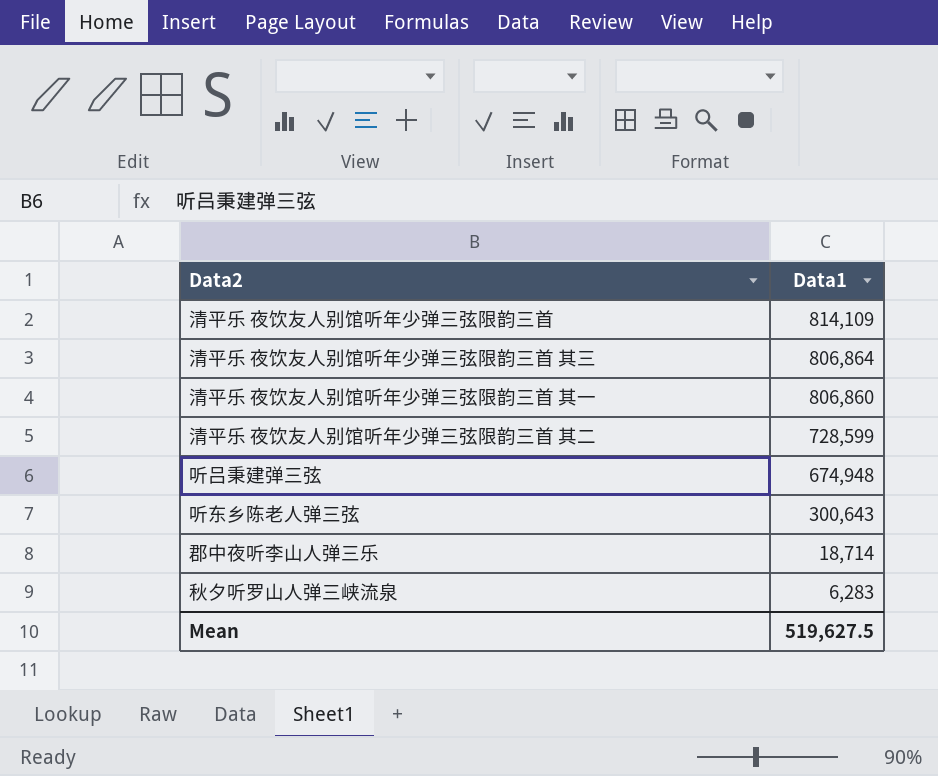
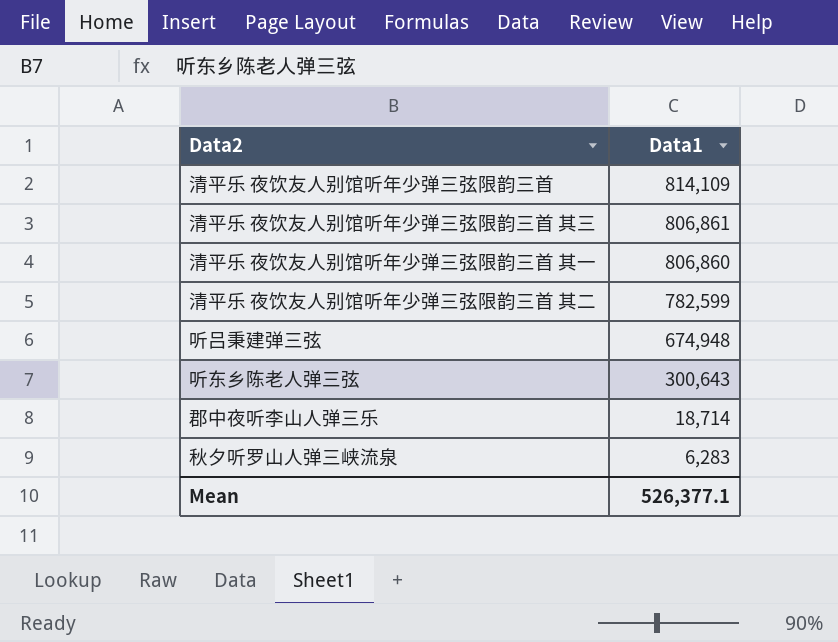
清平乐 夜饮友人别馆听年少弹三弦限韵三首 其三 | Data1: 806,864 -> 806,861
清平乐 夜饮友人别馆听年少弹三弦限韵三首 其二 | Data1: 728,599 -> 782,599
Mean | Data1: 519,627.5 -> 526,377.1

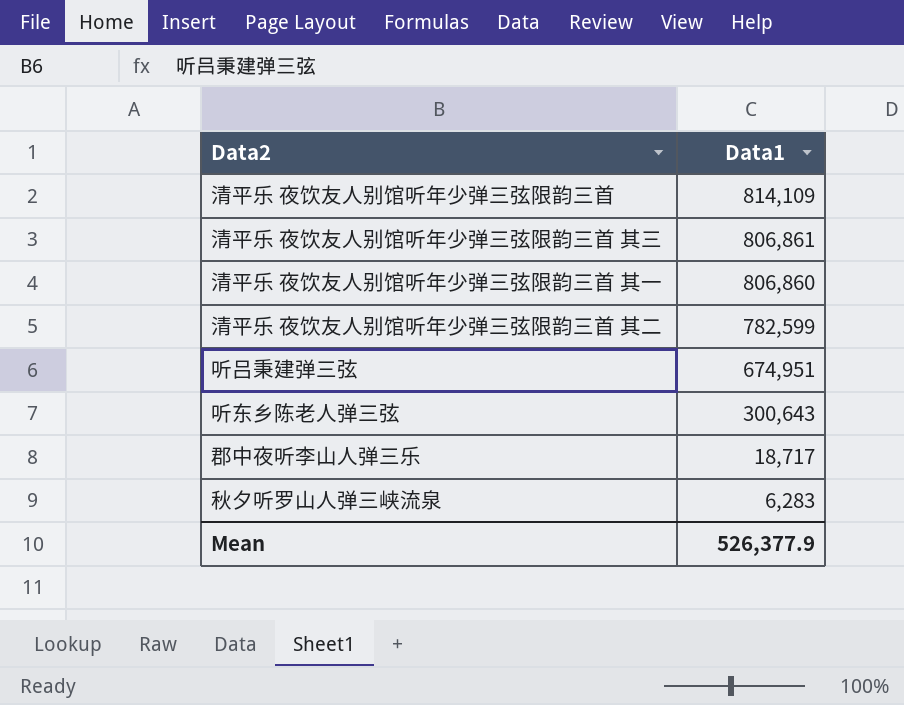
听吕秉建弹三弦 | Data1: 674,948 -> 674,951
郡中夜听李山人弹三乐 | Data1: 18,714 -> 18,717
Mean | Data1: 526,377.1 -> 526,377.9

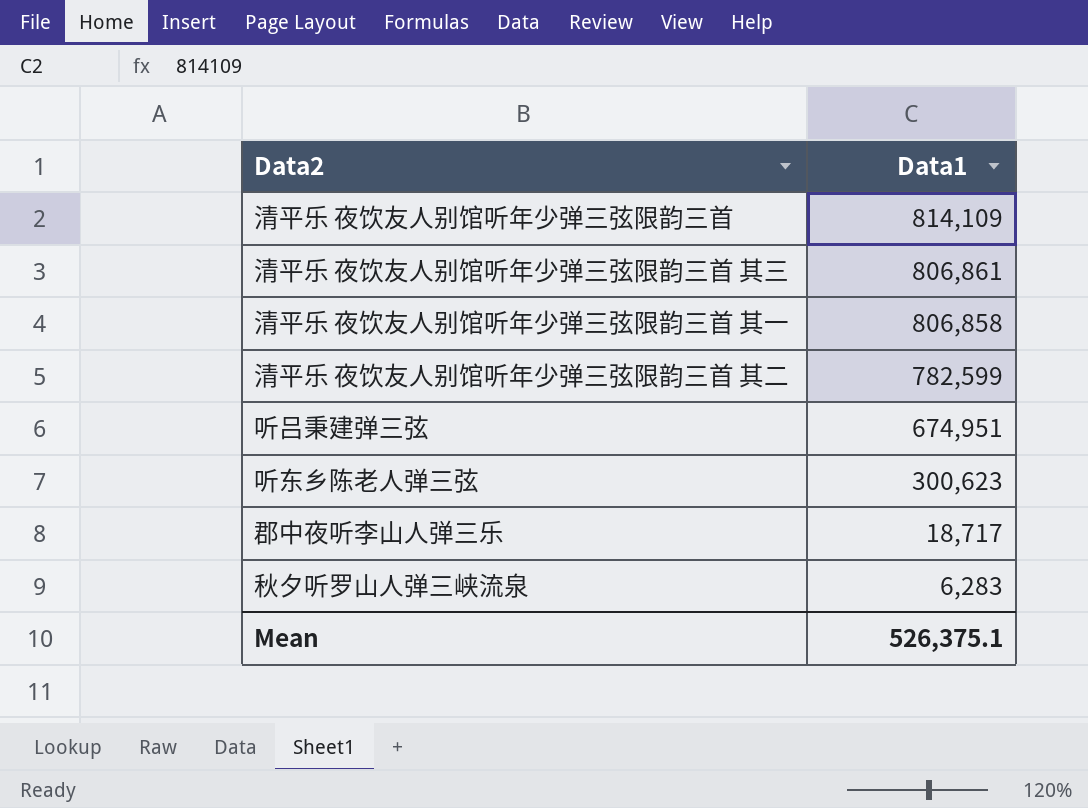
清平乐 夜饮友人别馆听年少弹三弦限韵三首 其一 | Data1: 806,860 -> 806,858
听东乡陈老人弹三弦 | Data1: 300,643 -> 300,623
Mean | Data1: 526,377.9 -> 526,375.1

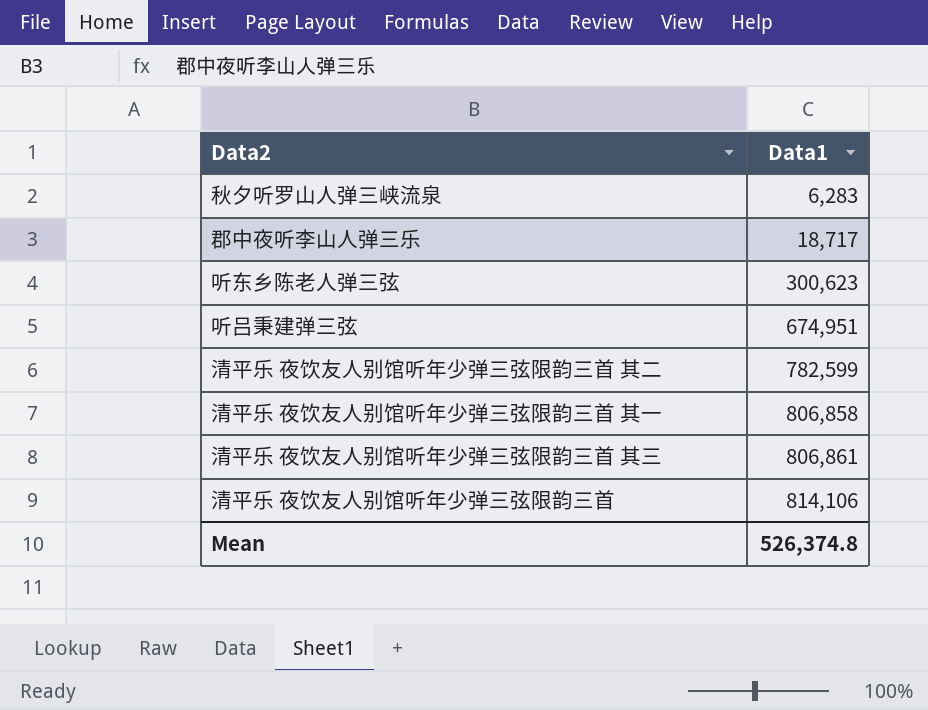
row order: Data1 descending -> Data1 ascending
清平乐 夜饮友人别馆听年少弹三弦限韵三首 | Data1: 814,109 -> 814,106
Mean | Data1: 526,375.1 -> 526,374.8

